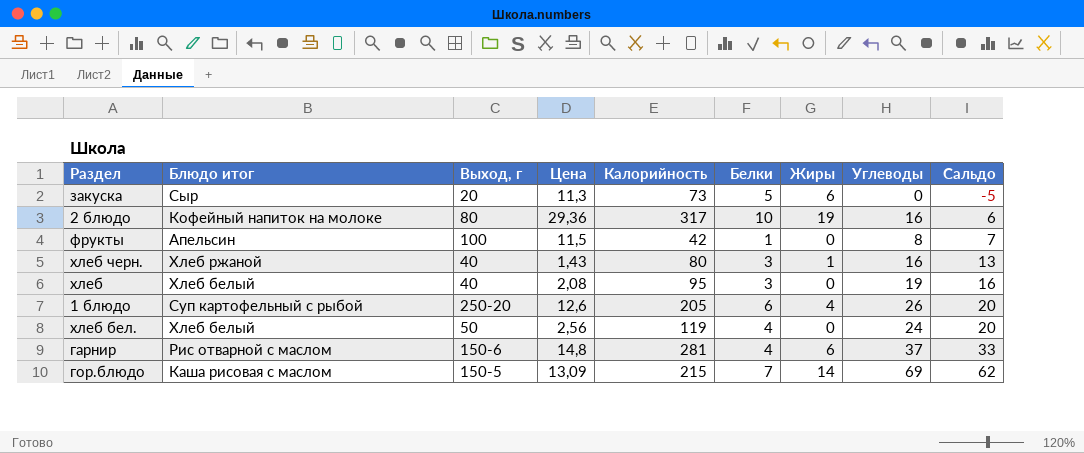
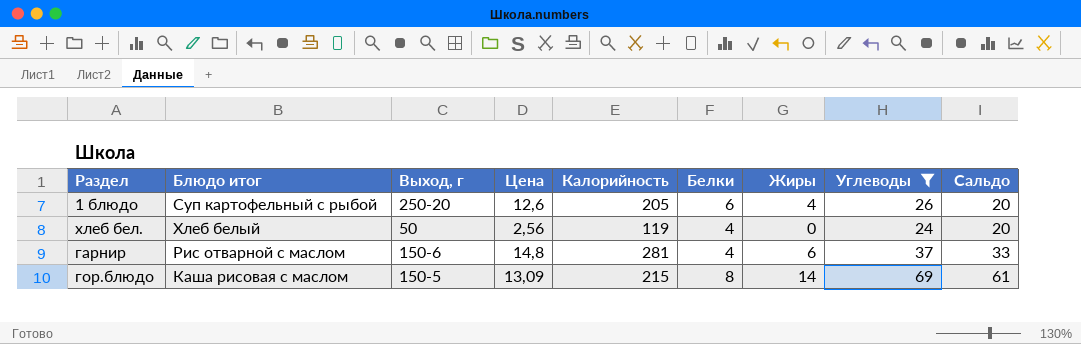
filter: none -> Углеводы >= 24
гор.блюдо | Белки: 7 -> 8
гор.блюдо | Сальдо: 62 -> 61

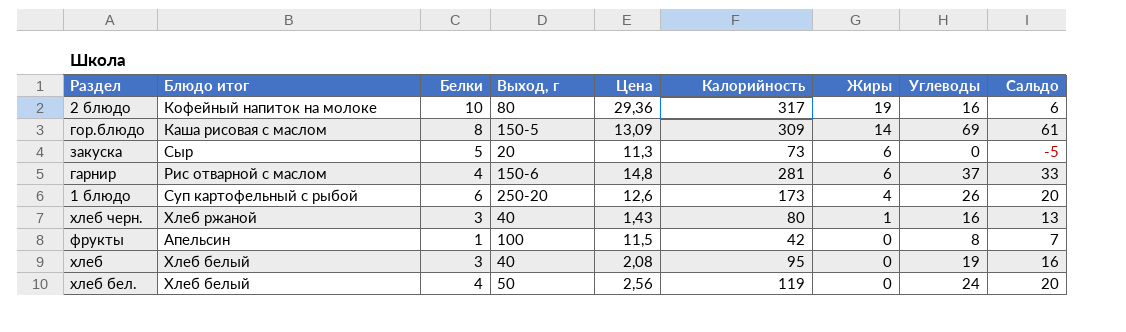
filter: Углеводы >= 24 -> none
row order: Сальдо ascending -> Жиры descending
column Белки | position: 6 -> 3
гор.блюдо | Калорийность: 215 -> 309
1 блюдо | Калорийность: 205 -> 173

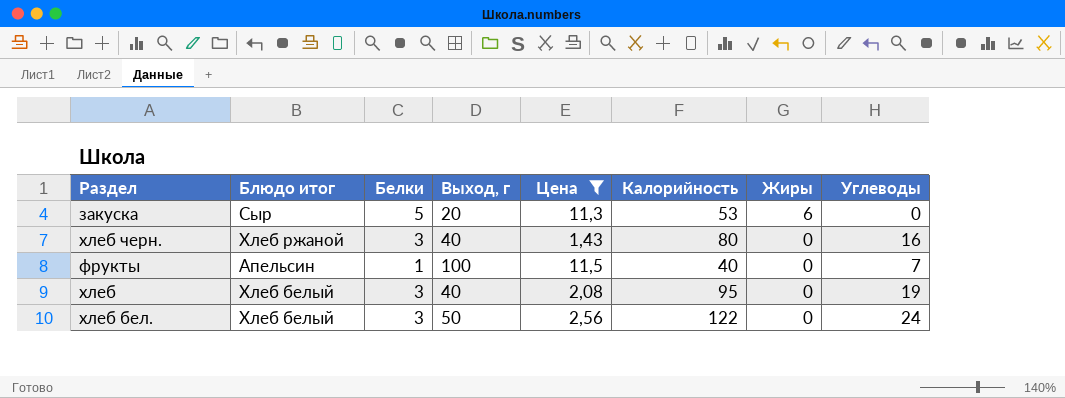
filter: none -> Цена <= 11,5
column Сальдо | formula: [Углеводы] - [Белки] -> none
закуска | Калорийность: 73 -> 53
хлеб черн. | Жиры: 1 -> 0
фрукты | Калорийность: 42 -> 40
фрукты | Углеводы: 8 -> 7
хлеб бел. | Белки: 4 -> 3
хлеб бел. | Калорийность: 119 -> 122

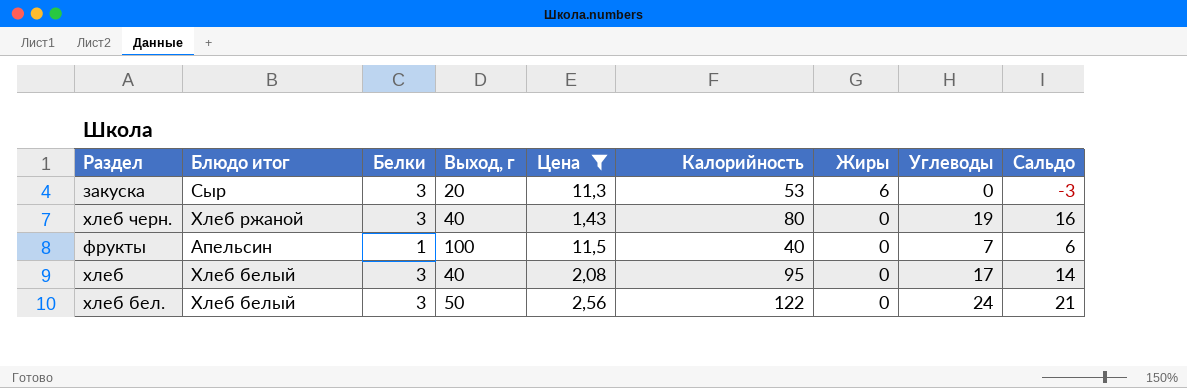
column Сальдо | formula: none -> [Углеводы] - [Белки]
закуска | Белки: 5 -> 3
хлеб черн. | Углеводы: 16 -> 19
хлеб | Углеводы: 19 -> 17

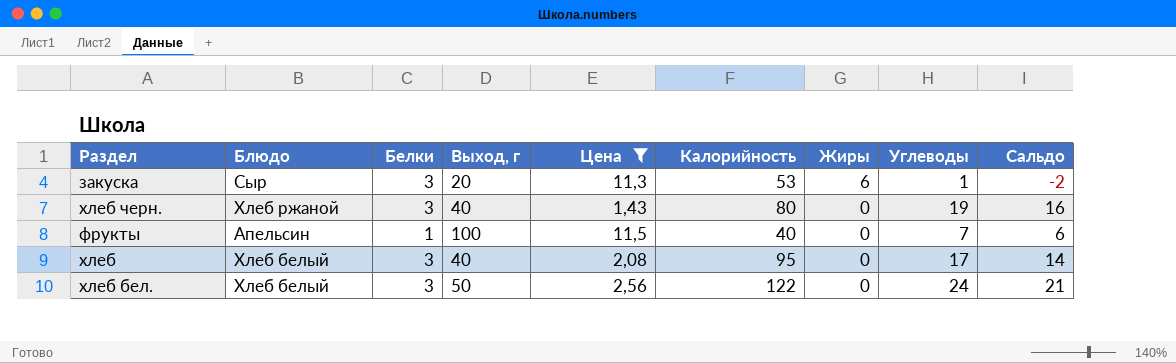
column name: Блюдо итог -> Блюдо
закуска | Углеводы: 0 -> 1
закуска | Сальдо: -3 -> -2

